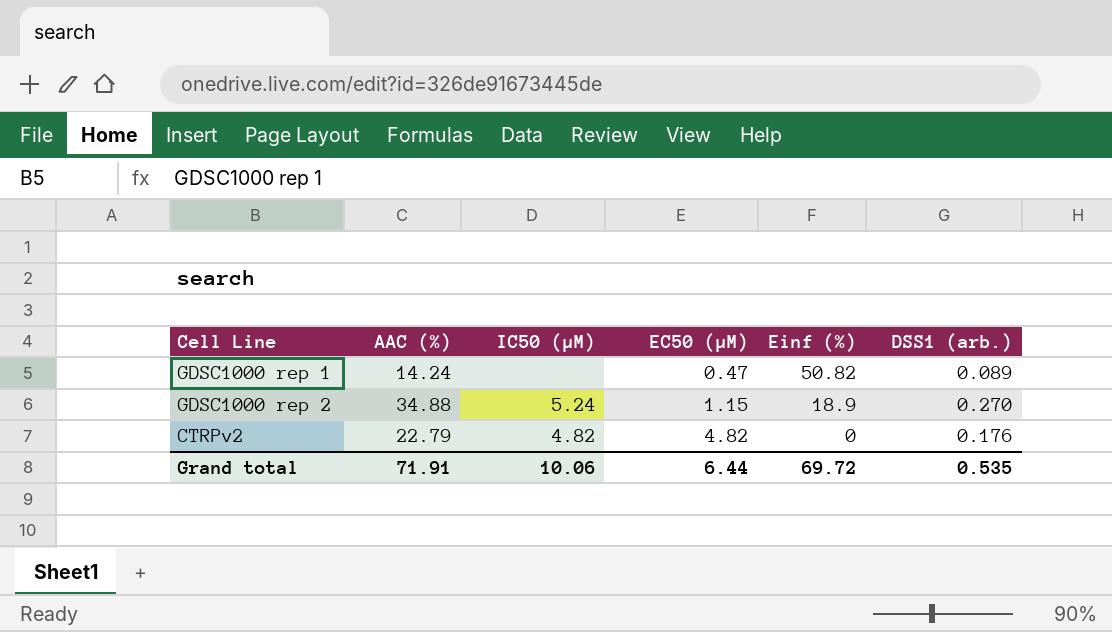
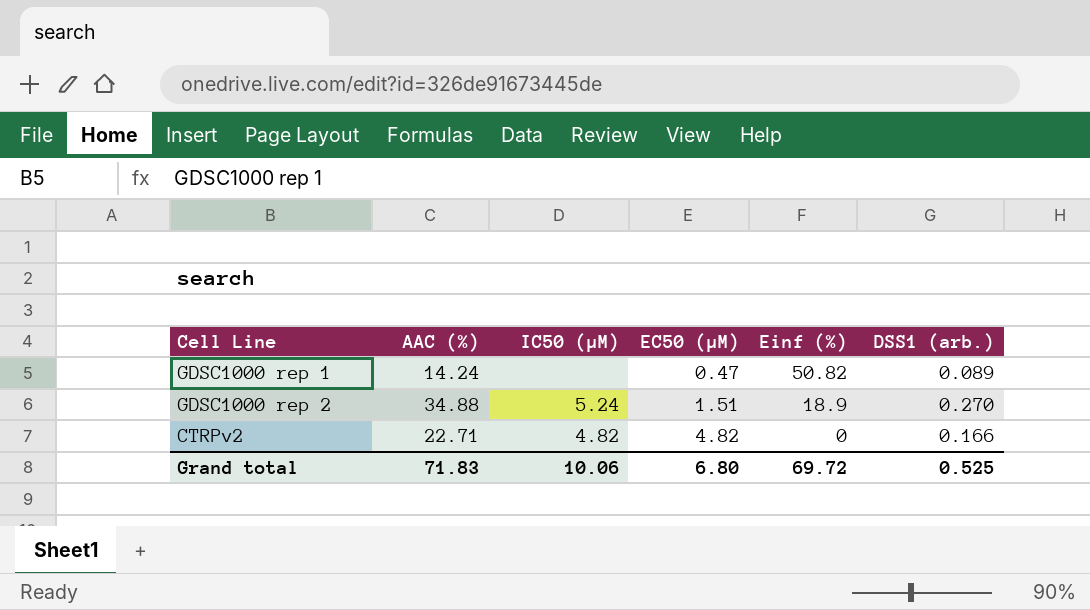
GDSC1000 rep 2 | EC50 (µM): 1.15 -> 1.51
CTRPv2 | AAC (%): 22.79 -> 22.71
CTRPv2 | DSS1 (arb.): 0.176 -> 0.166
Grand total | AAC (%): 71.91 -> 71.83
Grand total | EC50 (µM): 6.44 -> 6.80
Grand total | DSS1 (arb.): 0.535 -> 0.525

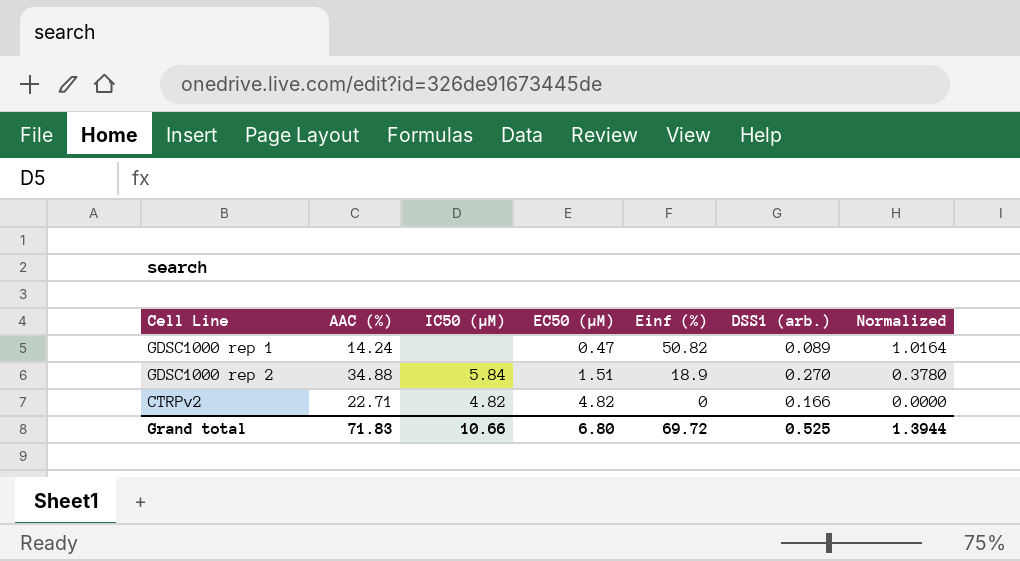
column Normalized | formula: none -> [Einf (%)] * 0.02
GDSC1000 rep 2 | IC50 (µM): 5.24 -> 5.84
Grand total | IC50 (µM): 10.06 -> 10.66

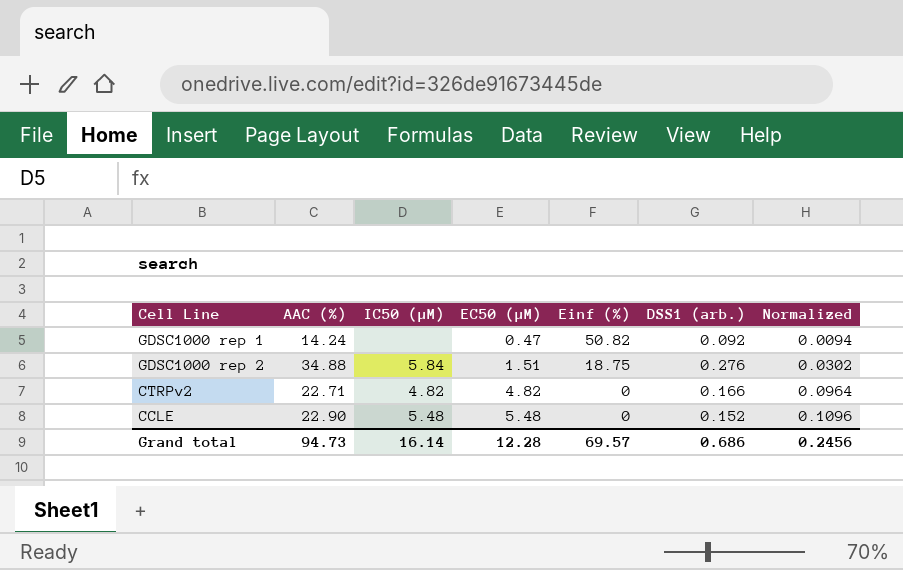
column Normalized | formula: [Einf (%)] * 0.02 -> [EC50 (µM)] * 0.02
GDSC1000 rep 1 | DSS1 (arb.): 0.089 -> 0.092
GDSC1000 rep 2 | Einf (%): 18.9 -> 18.75
GDSC1000 rep 2 | DSS1 (arb.): 0.270 -> 0.276
row CCLE: none -> 22.90 | 5.48 | 5.48 | 0 | 0.152 | 0.1096
Grand total | AAC (%): 71.83 -> 94.73
Grand total | IC50 (µM): 10.66 -> 16.14
Grand total | EC50 (µM): 6.80 -> 12.28
Grand total | Einf (%): 69.72 -> 69.57
Grand total | DSS1 (arb.): 0.525 -> 0.686
Grand total | Normalized: 1.3944 -> 0.2456

